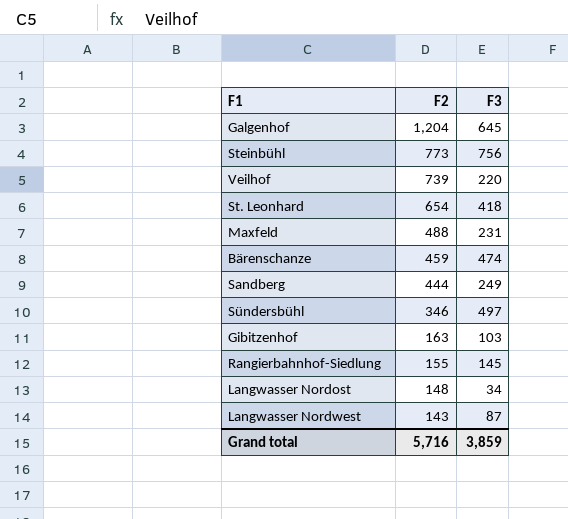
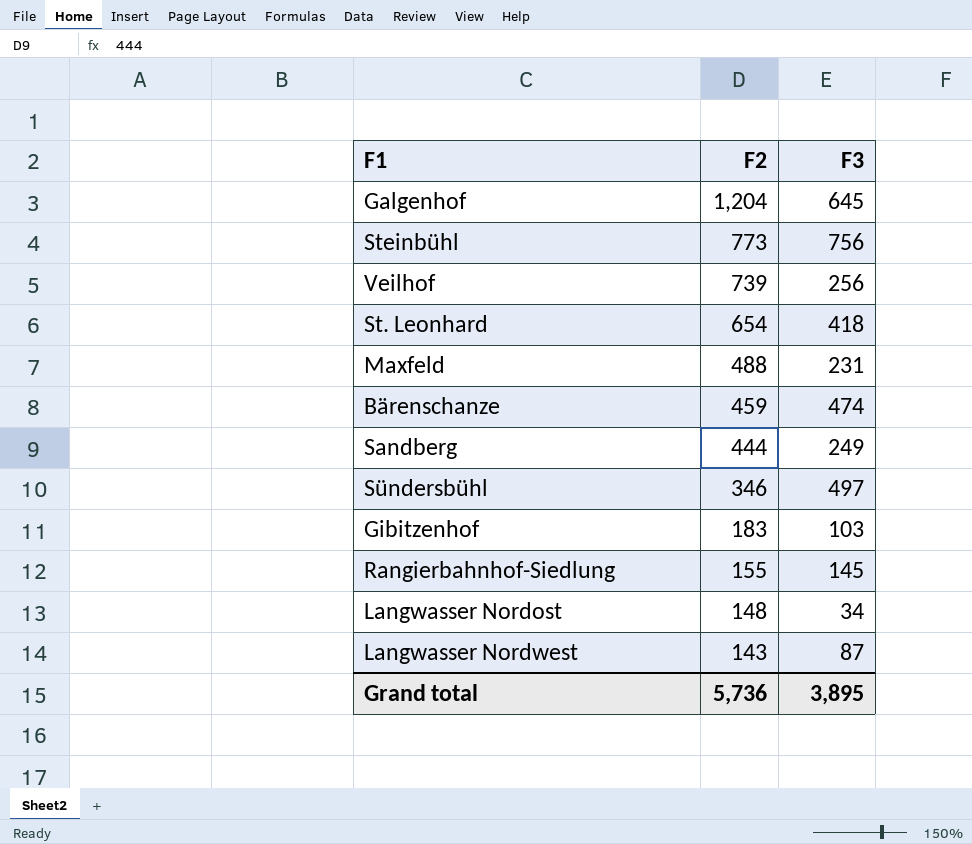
Veilhof | F3: 220 -> 256
Gibitzenhof | F2: 163 -> 183
Grand total | F2: 5,716 -> 5,736
Grand total | F3: 3,859 -> 3,895

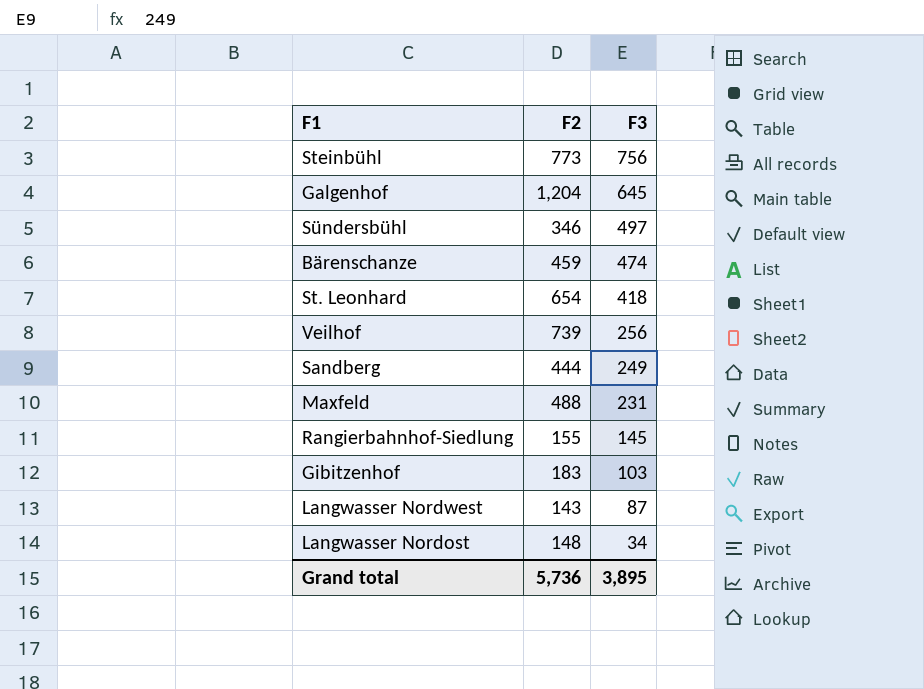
row order: F2 descending -> F3 descending

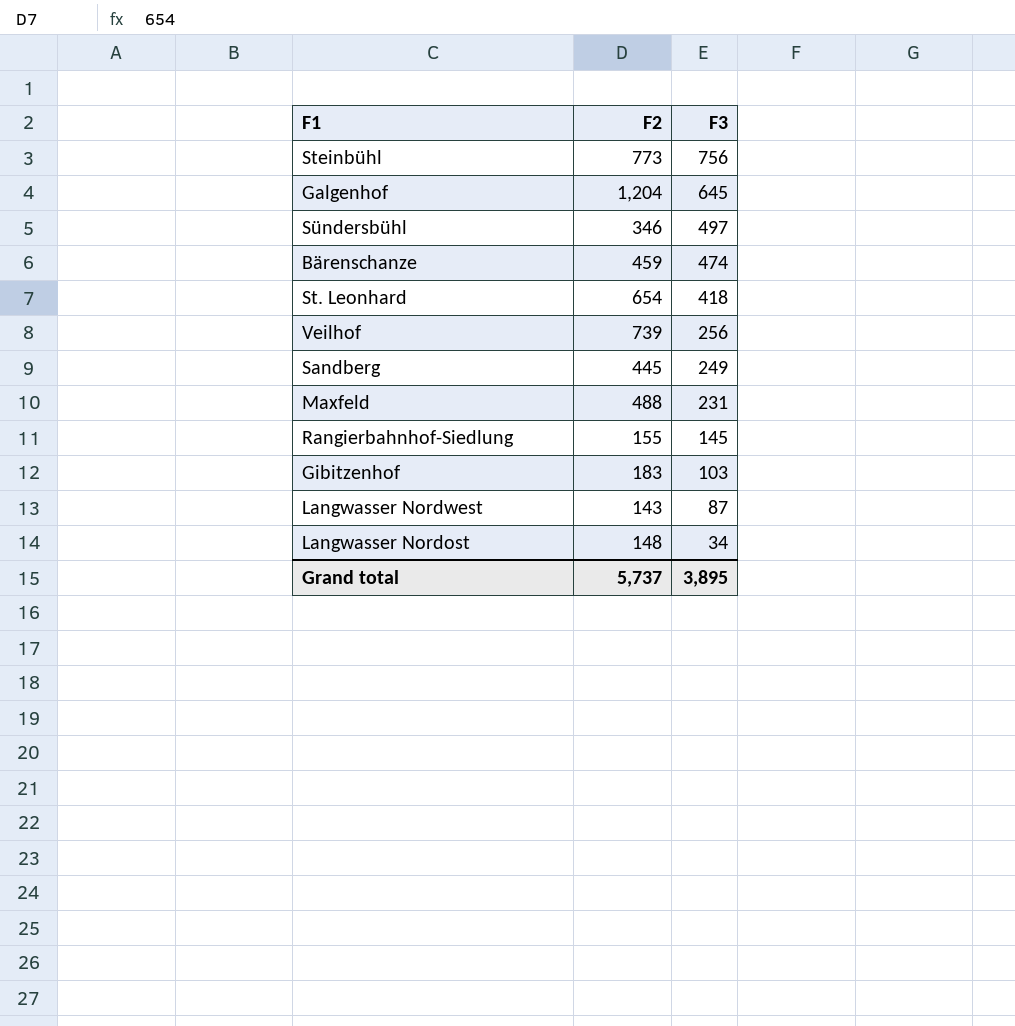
Sandberg | F2: 444 -> 445
Grand total | F2: 5,736 -> 5,737

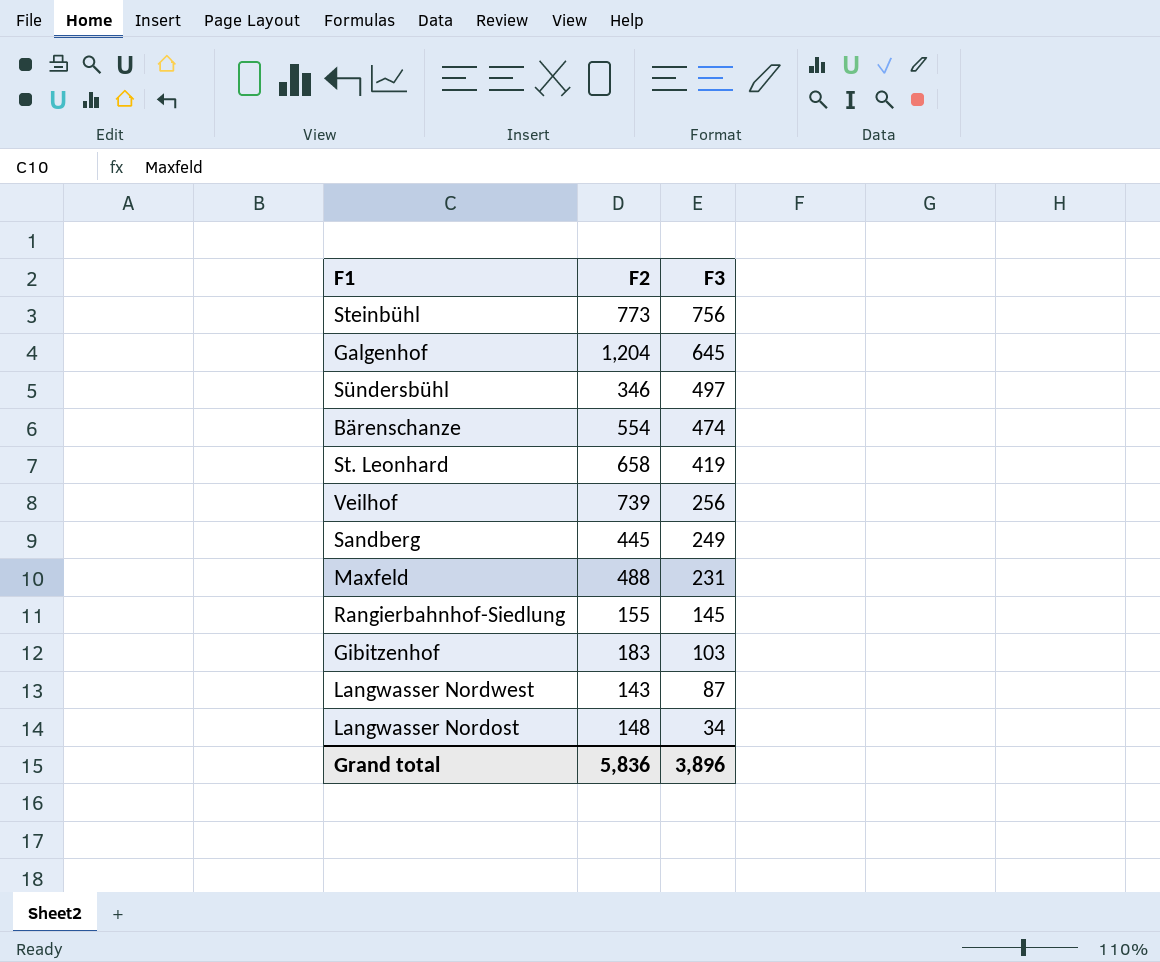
Bärenschanze | F2: 459 -> 554
St. Leonhard | F2: 654 -> 658
St. Leonhard | F3: 418 -> 419
Grand total | F2: 5,737 -> 5,836
Grand total | F3: 3,895 -> 3,896

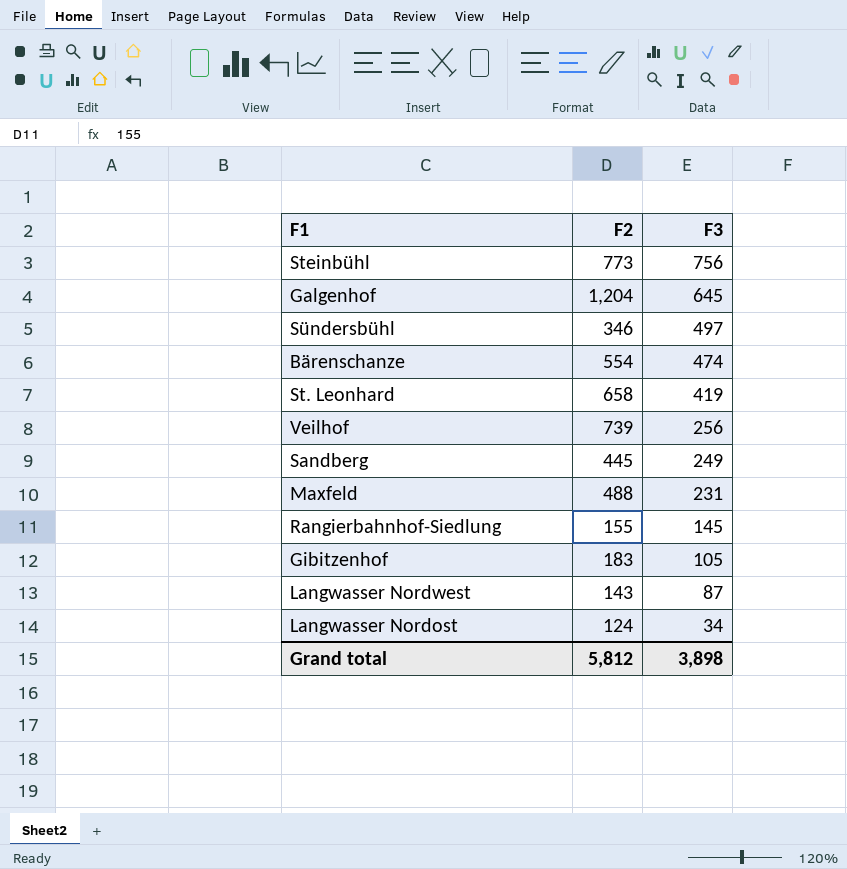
Gibitzenhof | F3: 103 -> 105
Langwasser Nordost | F2: 148 -> 124
Grand total | F2: 5,836 -> 5,812
Grand total | F3: 3,896 -> 3,898

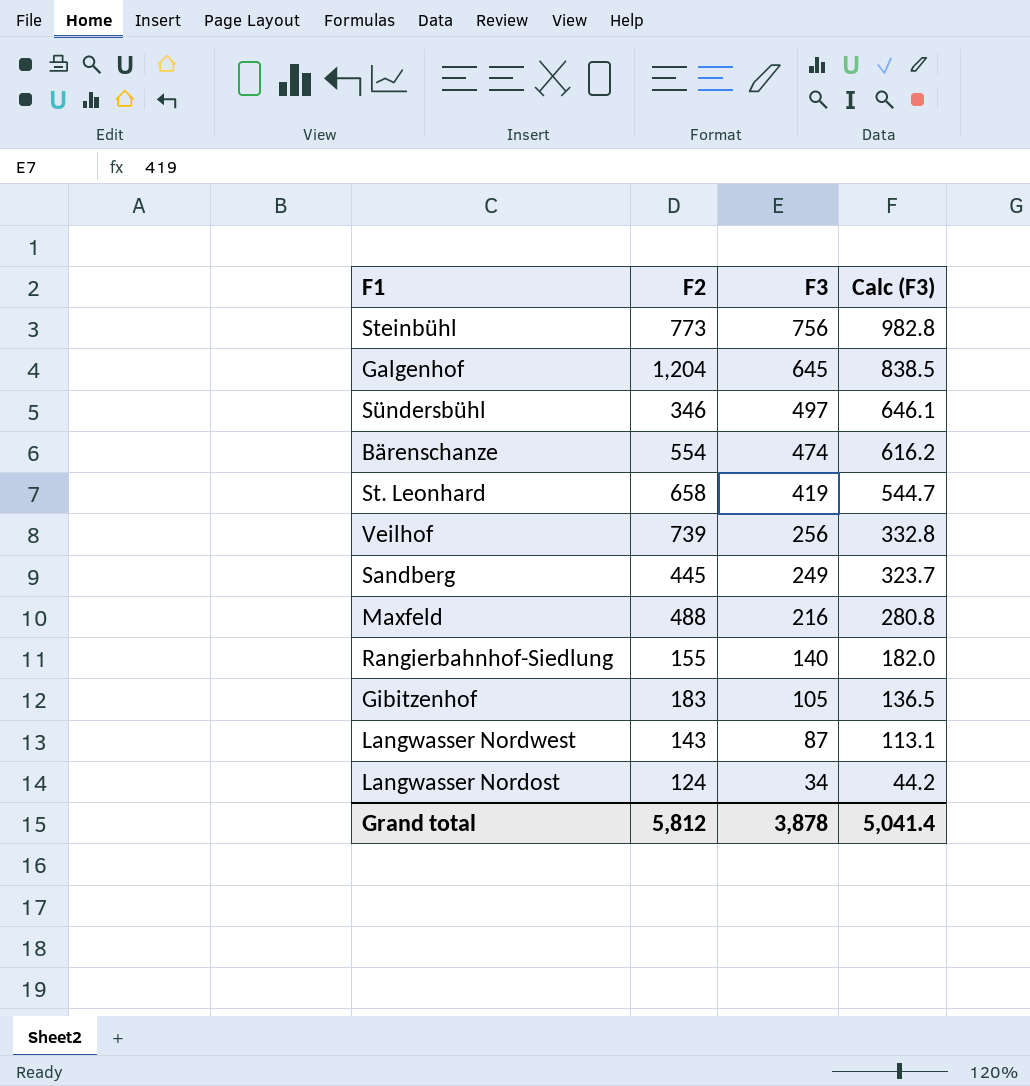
column Calc (F3) | formula: none -> [F3] * 1.3
Maxfeld | F3: 231 -> 216
Rangierbahnhof-Siedlung | F3: 145 -> 140
Grand total | F3: 3,898 -> 3,878

